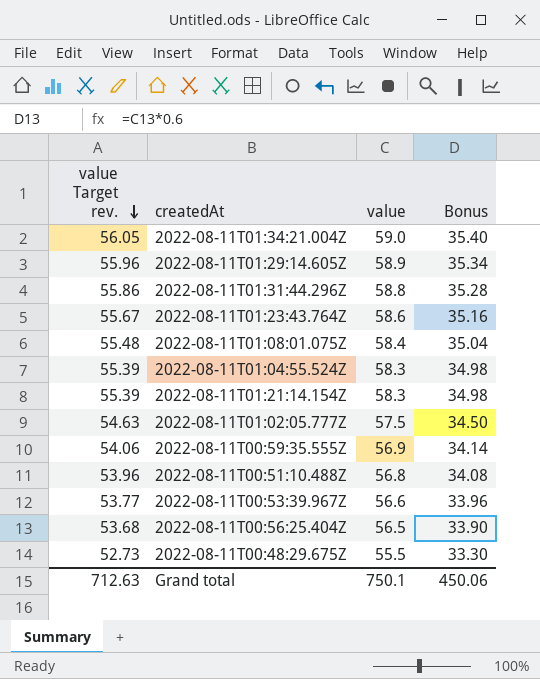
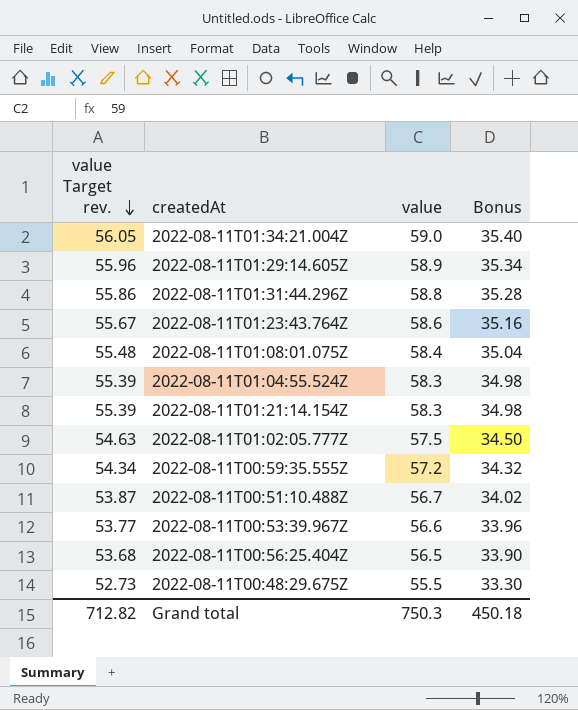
2022-08-11T00:59:35.555Z | value Target rev.: 54.06 -> 54.34
2022-08-11T00:59:35.555Z | value: 56.9 -> 57.2
2022-08-11T00:59:35.555Z | Bonus: 34.14 -> 34.32
2022-08-11T00:51:10.488Z | value Target rev.: 53.96 -> 53.87
2022-08-11T00:51:10.488Z | value: 56.8 -> 56.7
2022-08-11T00:51:10.488Z | Bonus: 34.08 -> 34.02
Grand total | value Target rev.: 712.63 -> 712.82
Grand total | value: 750.1 -> 750.3
Grand total | Bonus: 450.06 -> 450.18

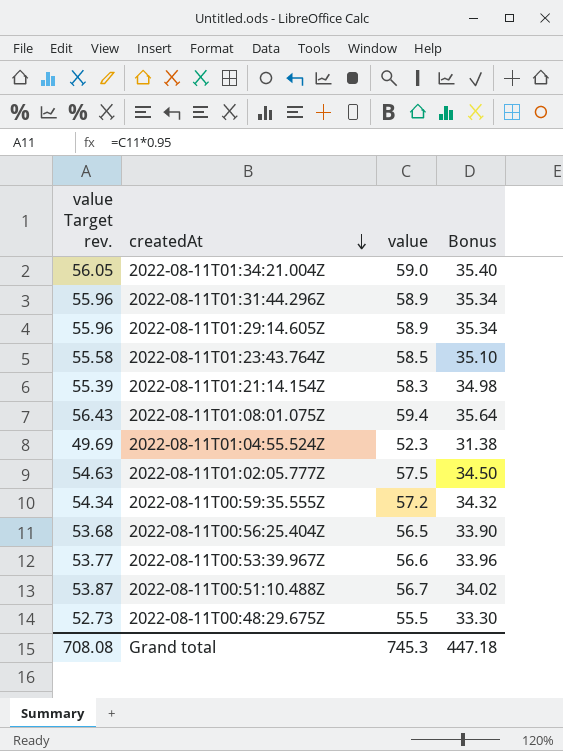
row order: value Target rev. descending -> createdAt descending
2022-08-11T01:31:44.296Z | value Target rev.: 55.86 -> 55.96
2022-08-11T01:31:44.296Z | value: 58.8 -> 58.9
2022-08-11T01:31:44.296Z | Bonus: 35.28 -> 35.34
2022-08-11T01:23:43.764Z | value Target rev.: 55.67 -> 55.58
2022-08-11T01:23:43.764Z | value: 58.6 -> 58.5
2022-08-11T01:23:43.764Z | Bonus: 35.16 -> 35.10
2022-08-11T01:08:01.075Z | value Target rev.: 55.48 -> 56.43
2022-08-11T01:08:01.075Z | value: 58.4 -> 59.4
2022-08-11T01:08:01.075Z | Bonus: 35.04 -> 35.64
2022-08-11T01:04:55.524Z | value Target rev.: 55.39 -> 49.69
2022-08-11T01:04:55.524Z | value: 58.3 -> 52.3
2022-08-11T01:04:55.524Z | Bonus: 34.98 -> 31.38
Grand total | value Target rev.: 712.82 -> 708.08
Grand total | value: 750.3 -> 745.3
Grand total | Bonus: 450.18 -> 447.18

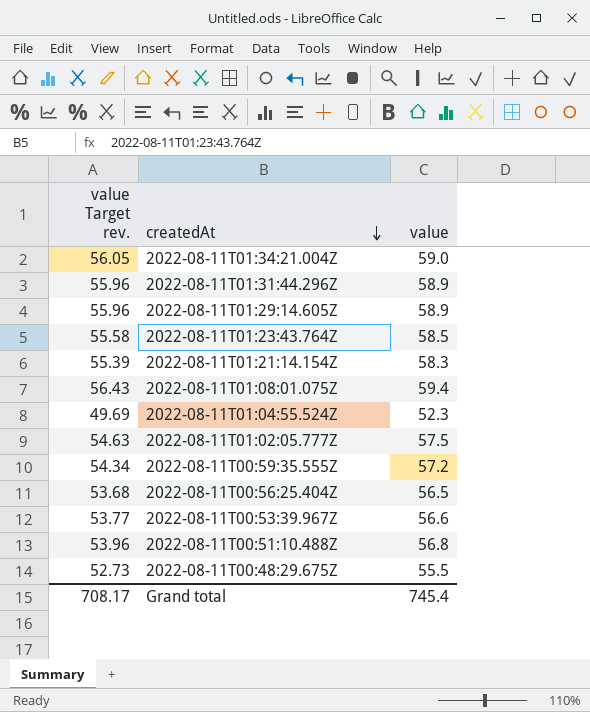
column Bonus | formula: [value] * 0.6 -> none
2022-08-11T00:51:10.488Z | value Target rev.: 53.87 -> 53.96
2022-08-11T00:51:10.488Z | value: 56.7 -> 56.8
Grand total | value Target rev.: 708.08 -> 708.17
Grand total | value: 745.3 -> 745.4

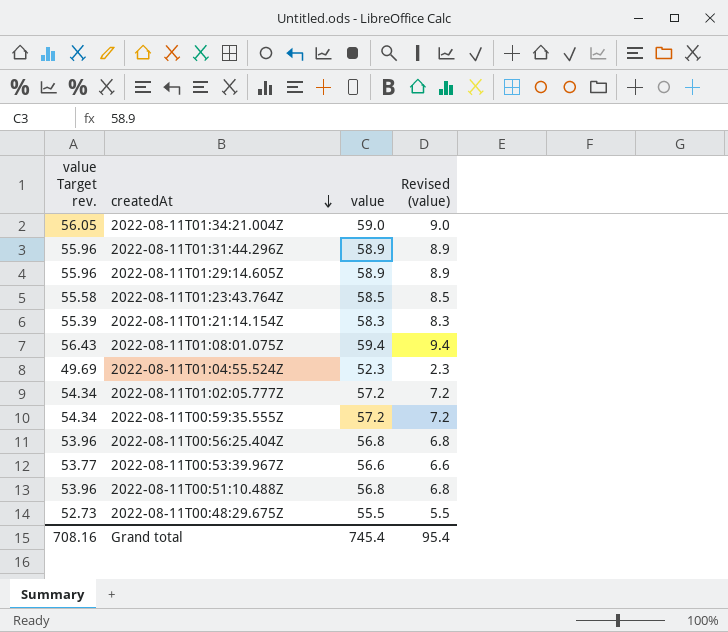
column Revised (value) | formula: none -> [value] - 50
2022-08-11T01:02:05.777Z | value Target rev.: 54.63 -> 54.34
2022-08-11T01:02:05.777Z | value: 57.5 -> 57.2
2022-08-11T00:56:25.404Z | value Target rev.: 53.68 -> 53.96
2022-08-11T00:56:25.404Z | value: 56.5 -> 56.8
Grand total | value Target rev.: 708.17 -> 708.16

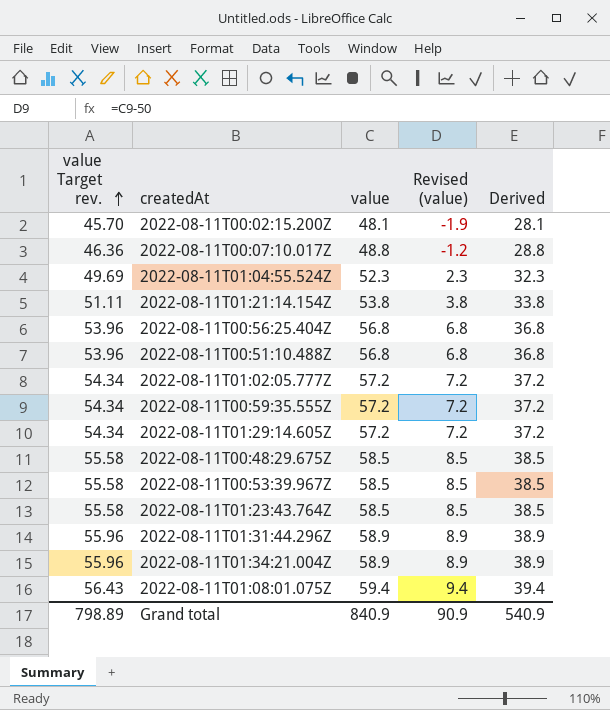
row order: createdAt descending -> value Target rev. ascending
column Derived | formula: none -> [value] - 20
row 2022-08-11T00:02:15.200Z: none -> 45.70 | 48.1 | -1.9 | 28.1
row 2022-08-11T00:07:10.017Z: none -> 46.36 | 48.8 | -1.2 | 28.8
2022-08-11T01:21:14.154Z | value Target rev.: 55.39 -> 51.11
2022-08-11T01:21:14.154Z | value: 58.3 -> 53.8
2022-08-11T01:21:14.154Z | Revised (value): 8.3 -> 3.8
2022-08-11T01:29:14.605Z | value Target rev.: 55.96 -> 54.34
2022-08-11T01:29:14.605Z | value: 58.9 -> 57.2
2022-08-11T01:29:14.605Z | Revised (value): 8.9 -> 7.2
2022-08-11T00:48:29.675Z | value Target rev.: 52.73 -> 55.58
2022-08-11T00:48:29.675Z | value: 55.5 -> 58.5
2022-08-11T00:48:29.675Z | Revised (value): 5.5 -> 8.5
2022-08-11T00:53:39.967Z | value Target rev.: 53.77 -> 55.58
2022-08-11T00:53:39.967Z | value: 56.6 -> 58.5
2022-08-11T00:53:39.967Z | Revised (value): 6.6 -> 8.5
2022-08-11T01:34:21.004Z | value Target rev.: 56.05 -> 55.96
2022-08-11T01:34:21.004Z | value: 59.0 -> 58.9
2022-08-11T01:34:21.004Z | Revised (value): 9.0 -> 8.9
Grand total | value Target rev.: 708.16 -> 798.89
Grand total | value: 745.4 -> 840.9
Grand total | Revised (value): 95.4 -> 90.9

